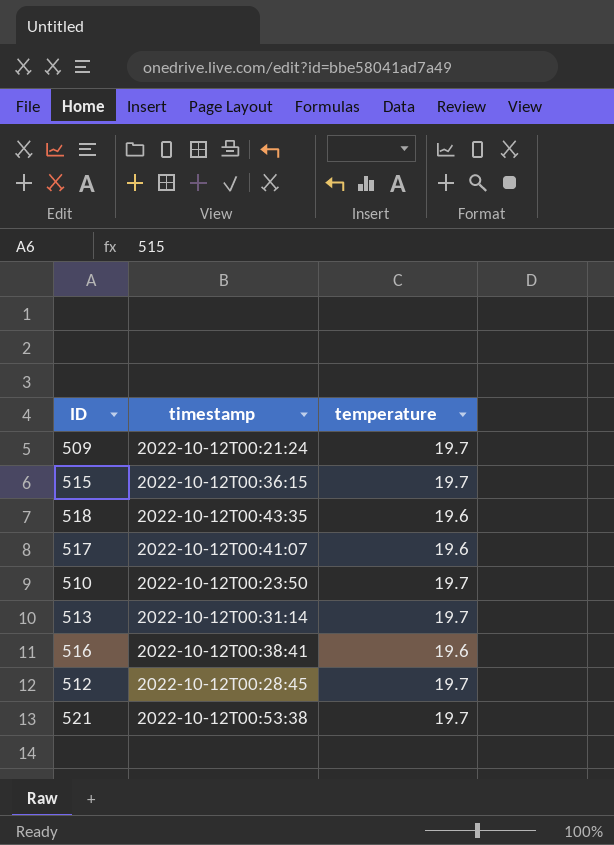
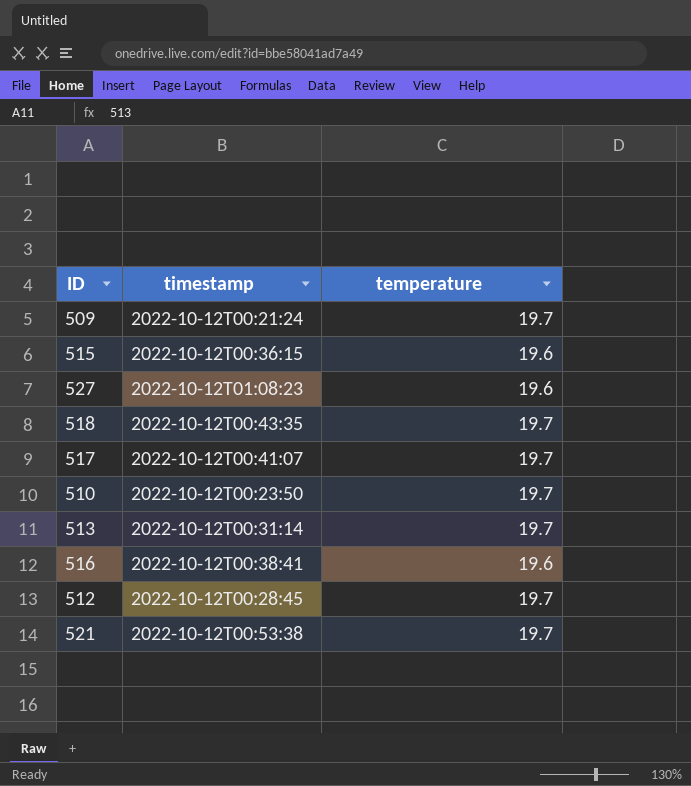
515 | temperature: 19.7 -> 19.6
row 527: none -> 2022-10-12T01:08:23 | 19.6
518 | temperature: 19.6 -> 19.7
517 | temperature: 19.6 -> 19.7

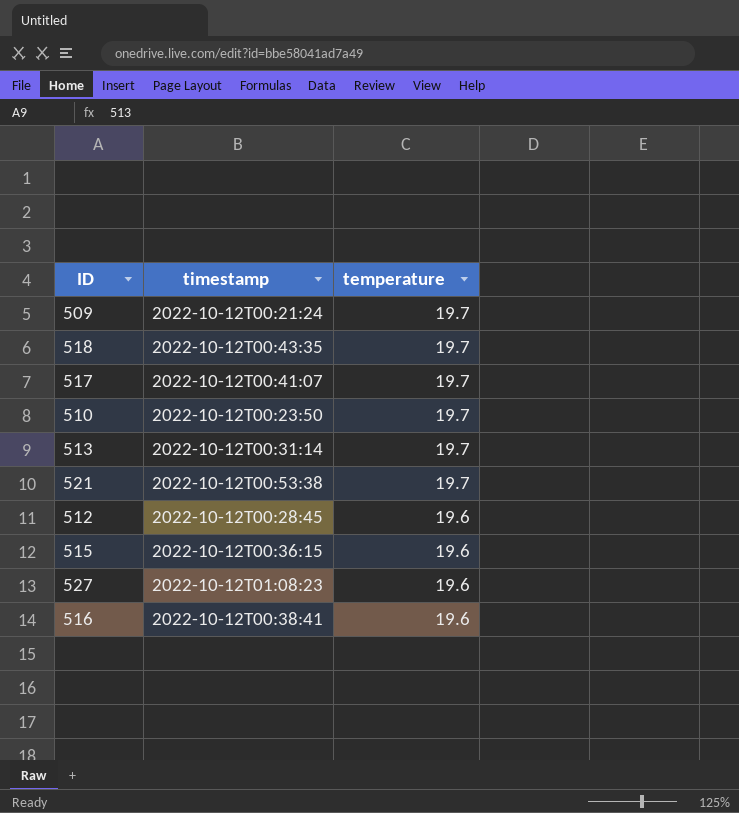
row order: none -> temperature descending
512 | temperature: 19.7 -> 19.6

